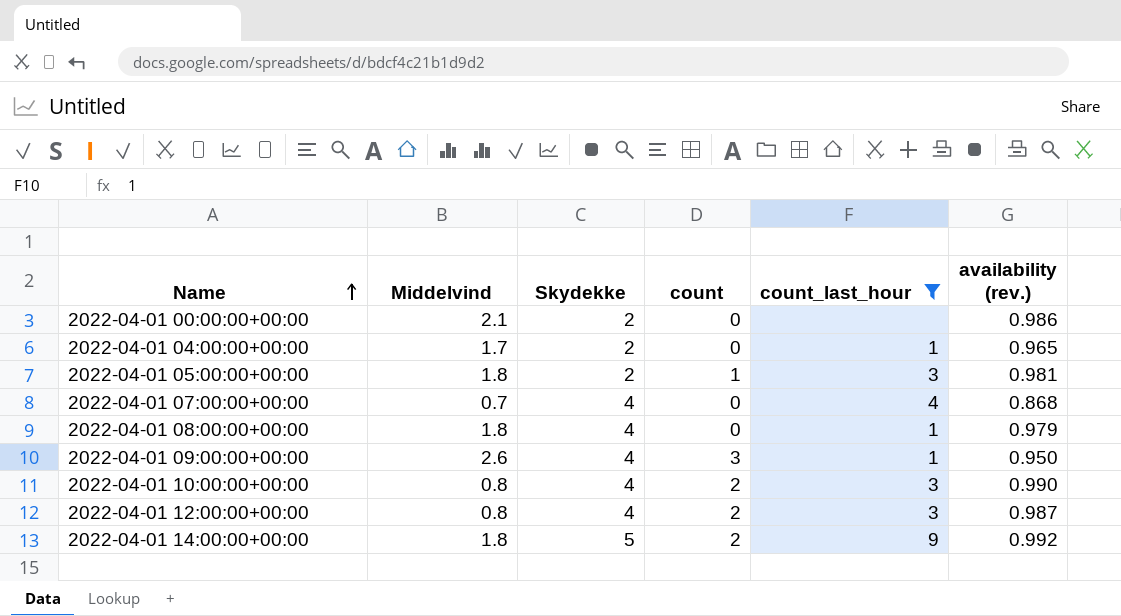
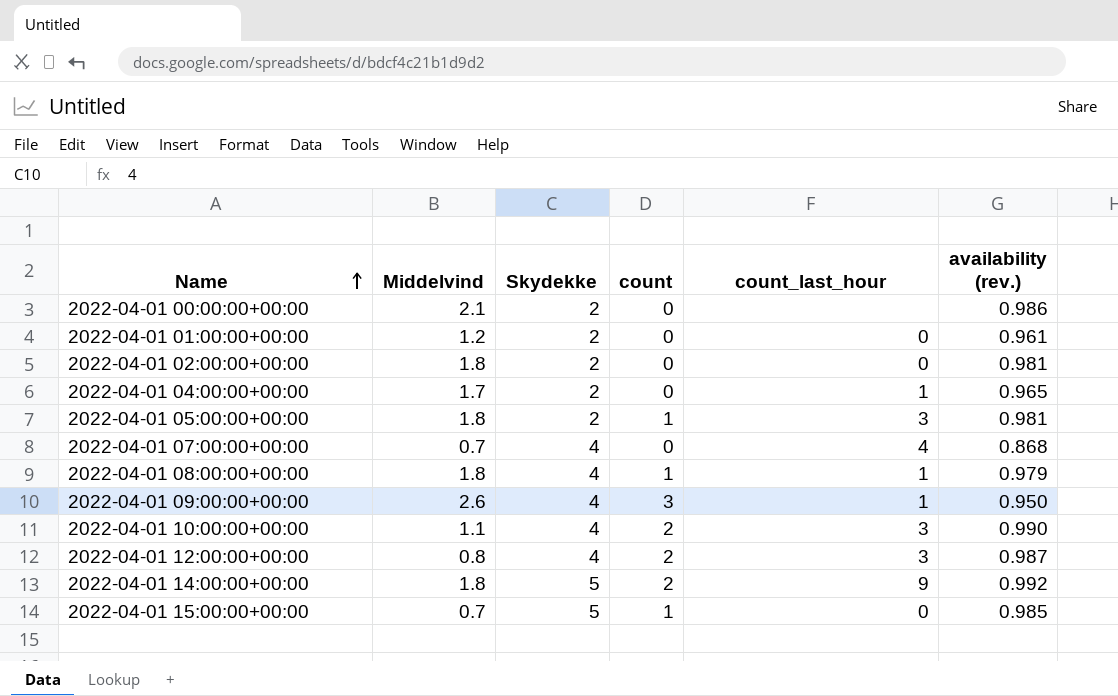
filter: count_last_hour != 0 -> none
2022-04-01 08:00:00+00:00 | count: 0 -> 1
2022-04-01 10:00:00+00:00 | Middelvind: 0.8 -> 1.1

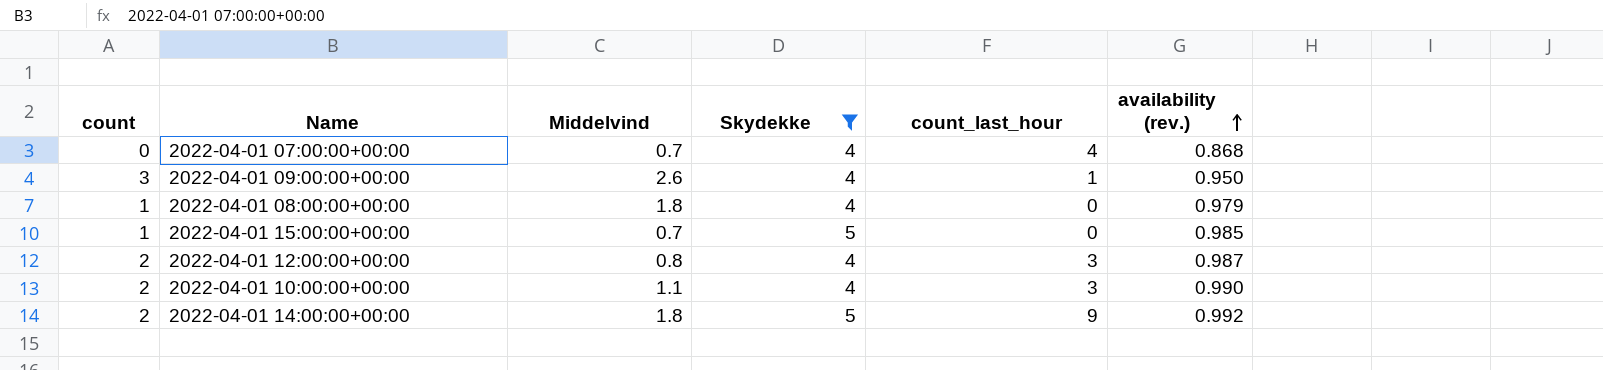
filter: none -> Skydekke != 2
row order: Name ascending -> availability (rev.) ascending
column count | position: 4 -> 1
2022-04-01 08:00:00+00:00 | count_last_hour: 1 -> 0

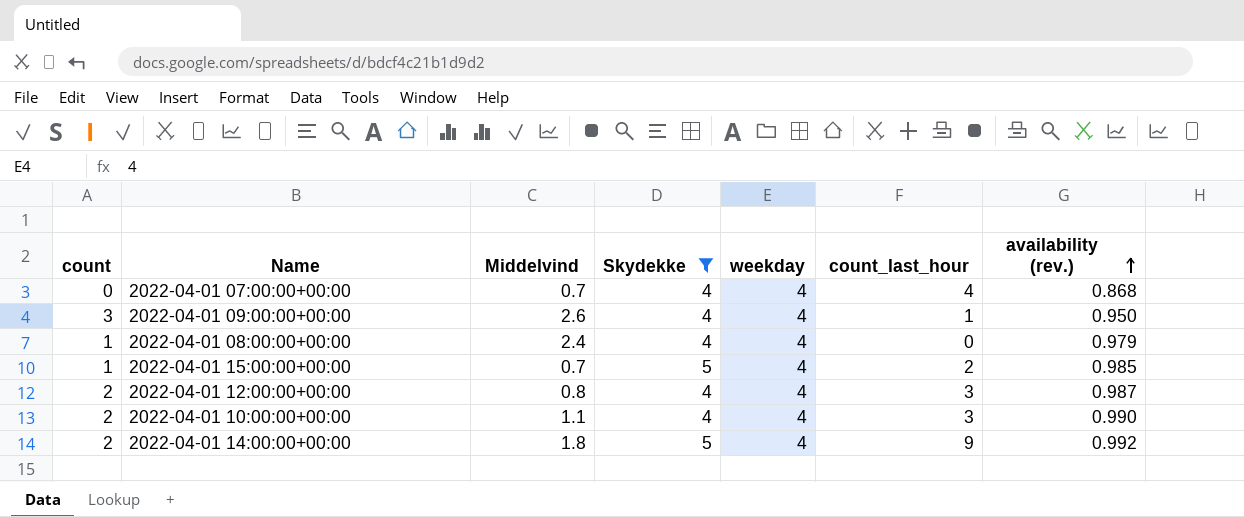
column weekday | position: none -> 5
2022-04-01 08:00:00+00:00 | Middelvind: 1.8 -> 2.4
2022-04-01 15:00:00+00:00 | count_last_hour: 0 -> 2

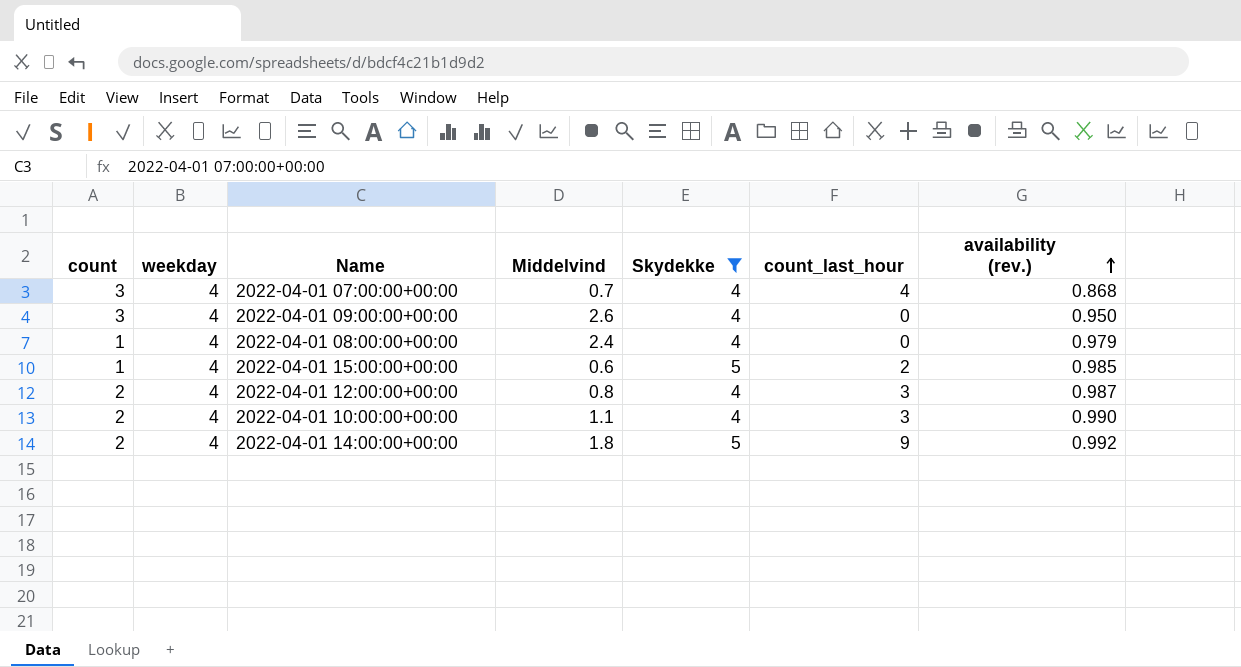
column weekday | position: 5 -> 2
2022-04-01 07:00:00+00:00 | count: 0 -> 3
2022-04-01 09:00:00+00:00 | count_last_hour: 1 -> 0
2022-04-01 15:00:00+00:00 | Middelvind: 0.7 -> 0.6

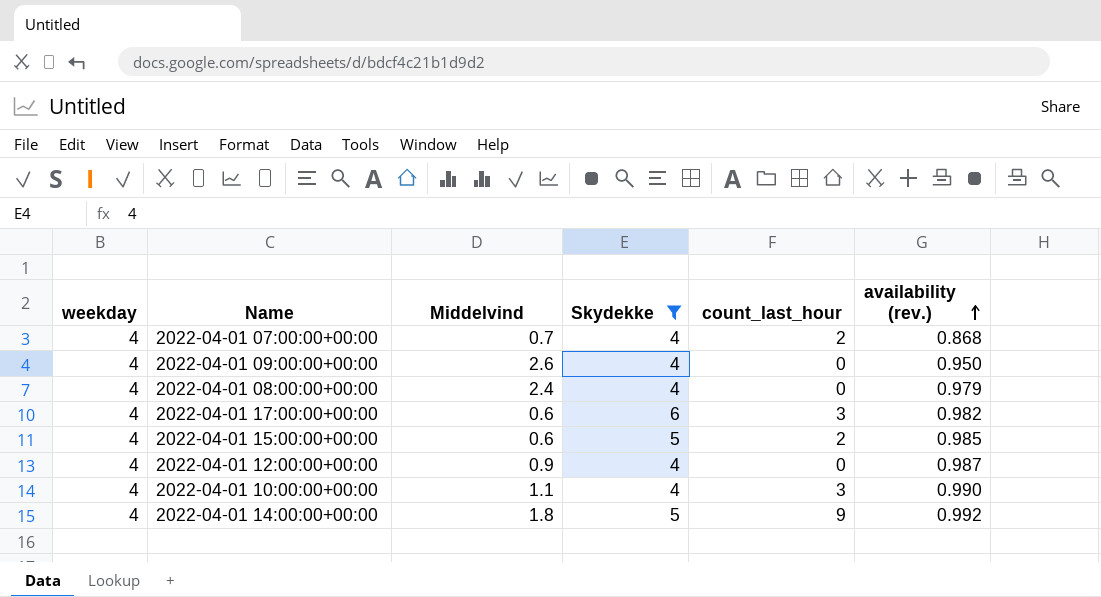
column count | position: 1 -> none
2022-04-01 07:00:00+00:00 | count_last_hour: 4 -> 2
row 2022-04-01 17:00:00+00:00: none -> 4 | 0.6 | 6 | 3 | 0.982
2022-04-01 12:00:00+00:00 | Middelvind: 0.8 -> 0.9
2022-04-01 12:00:00+00:00 | count_last_hour: 3 -> 0

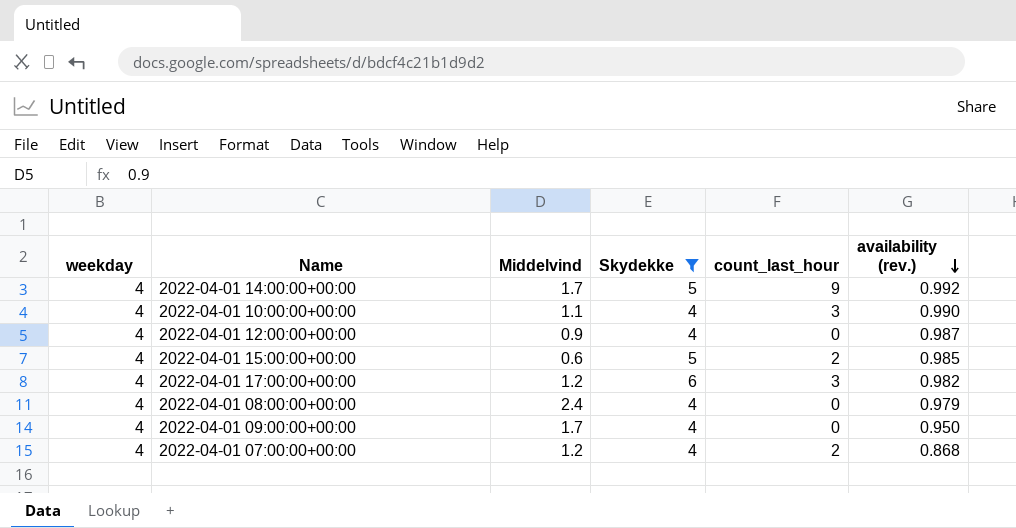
row order: availability (rev.) ascending -> availability (rev.) descending
2022-04-01 14:00:00+00:00 | Middelvind: 1.8 -> 1.7
2022-04-01 17:00:00+00:00 | Middelvind: 0.6 -> 1.2
2022-04-01 09:00:00+00:00 | Middelvind: 2.6 -> 1.7
2022-04-01 07:00:00+00:00 | Middelvind: 0.7 -> 1.2

